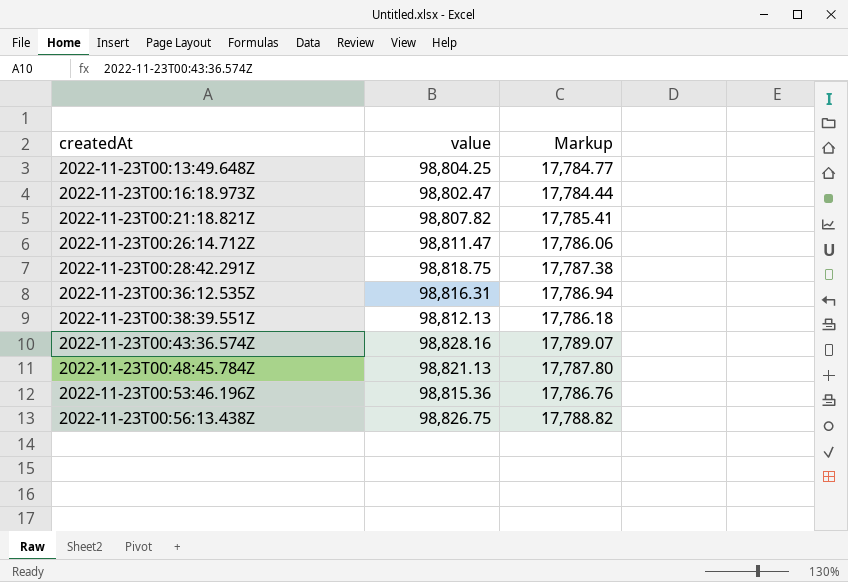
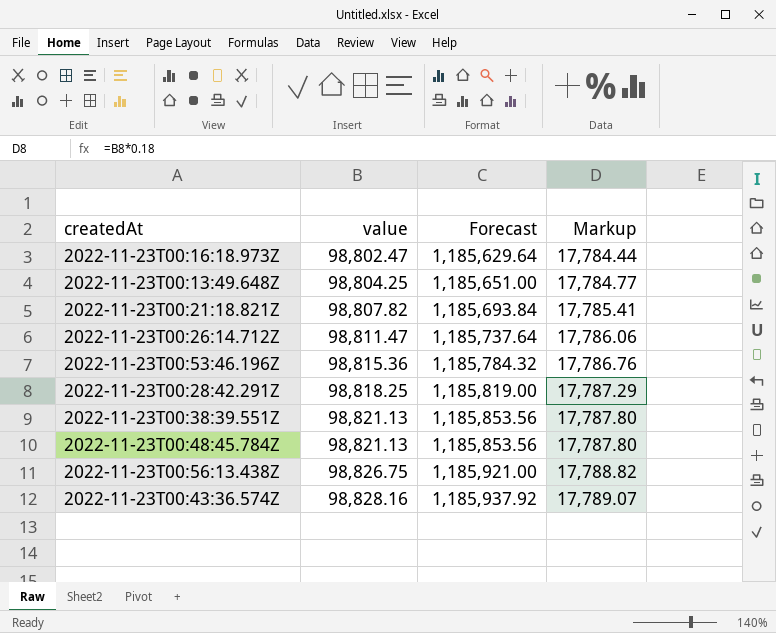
row order: createdAt ascending -> value ascending
column Forecast | formula: none -> [value] * 12
row 2022-11-23T00:36:12.535Z: 98,816.31 | 17,786.94 -> none
2022-11-23T00:28:42.291Z | value: 98,818.75 -> 98,818.25
2022-11-23T00:28:42.291Z | Markup: 17,787.38 -> 17,787.29
2022-11-23T00:38:39.551Z | value: 98,812.13 -> 98,821.13
2022-11-23T00:38:39.551Z | Markup: 17,786.18 -> 17,787.80

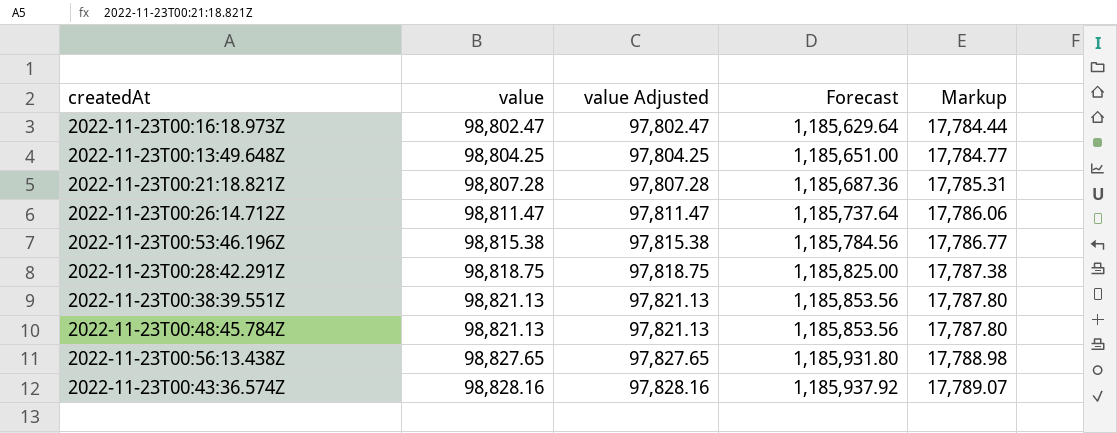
column value Adjusted | formula: none -> [value] - 1000
2022-11-23T00:21:18.821Z | value: 98,807.82 -> 98,807.28
2022-11-23T00:21:18.821Z | Forecast: 1,185,693.84 -> 1,185,687.36
2022-11-23T00:21:18.821Z | Markup: 17,785.41 -> 17,785.31
2022-11-23T00:53:46.196Z | value: 98,815.36 -> 98,815.38
2022-11-23T00:53:46.196Z | Forecast: 1,185,784.32 -> 1,185,784.56
2022-11-23T00:53:46.196Z | Markup: 17,786.76 -> 17,786.77
2022-11-23T00:28:42.291Z | value: 98,818.25 -> 98,818.75
2022-11-23T00:28:42.291Z | Forecast: 1,185,819.00 -> 1,185,825.00
2022-11-23T00:28:42.291Z | Markup: 17,787.29 -> 17,787.38
2022-11-23T00:56:13.438Z | value: 98,826.75 -> 98,827.65
2022-11-23T00:56:13.438Z | Forecast: 1,185,921.00 -> 1,185,931.80
2022-11-23T00:56:13.438Z | Markup: 17,788.82 -> 17,788.98

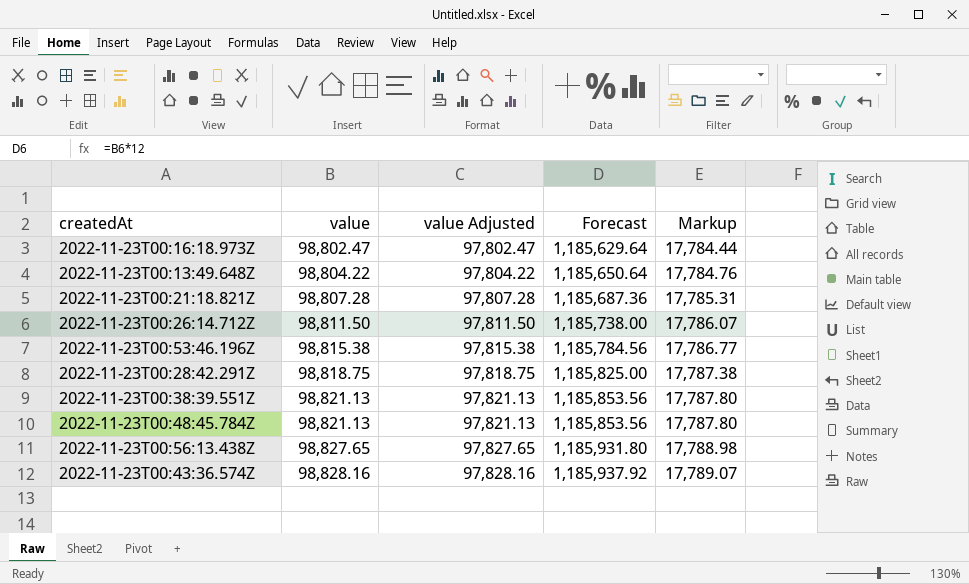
2022-11-23T00:13:49.648Z | value: 98,804.25 -> 98,804.22
2022-11-23T00:13:49.648Z | value Adjusted: 97,804.25 -> 97,804.22
2022-11-23T00:13:49.648Z | Forecast: 1,185,651.00 -> 1,185,650.64
2022-11-23T00:13:49.648Z | Markup: 17,784.77 -> 17,784.76
2022-11-23T00:26:14.712Z | value: 98,811.47 -> 98,811.50
2022-11-23T00:26:14.712Z | value Adjusted: 97,811.47 -> 97,811.50
2022-11-23T00:26:14.712Z | Forecast: 1,185,737.64 -> 1,185,738.00
2022-11-23T00:26:14.712Z | Markup: 17,786.06 -> 17,786.07

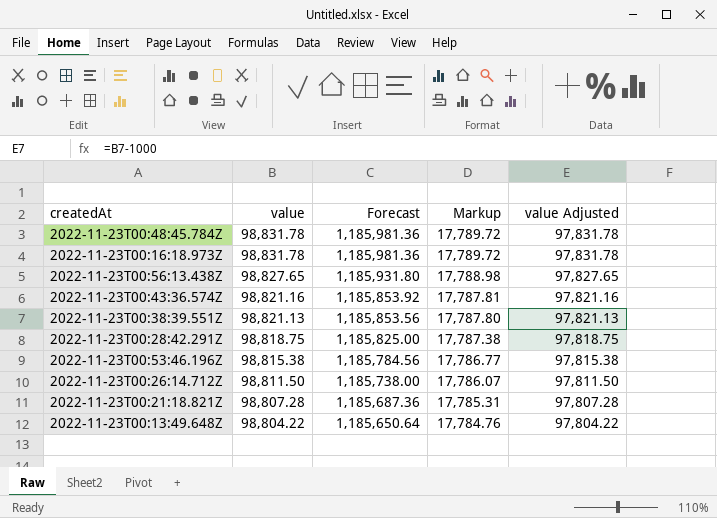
row order: value ascending -> value descending
column value Adjusted | position: 3 -> 5
2022-11-23T00:48:45.784Z | value: 98,821.13 -> 98,831.78
2022-11-23T00:48:45.784Z | Forecast: 1,185,853.56 -> 1,185,981.36
2022-11-23T00:48:45.784Z | Markup: 17,787.80 -> 17,789.72
2022-11-23T00:48:45.784Z | value Adjusted: 97,821.13 -> 97,831.78
2022-11-23T00:16:18.973Z | value: 98,802.47 -> 98,831.78
2022-11-23T00:16:18.973Z | Forecast: 1,185,629.64 -> 1,185,981.36
2022-11-23T00:16:18.973Z | Markup: 17,784.44 -> 17,789.72
2022-11-23T00:16:18.973Z | value Adjusted: 97,802.47 -> 97,831.78
2022-11-23T00:43:36.574Z | value: 98,828.16 -> 98,821.16
2022-11-23T00:43:36.574Z | Forecast: 1,185,937.92 -> 1,185,853.92
2022-11-23T00:43:36.574Z | Markup: 17,789.07 -> 17,787.81
2022-11-23T00:43:36.574Z | value Adjusted: 97,828.16 -> 97,821.16

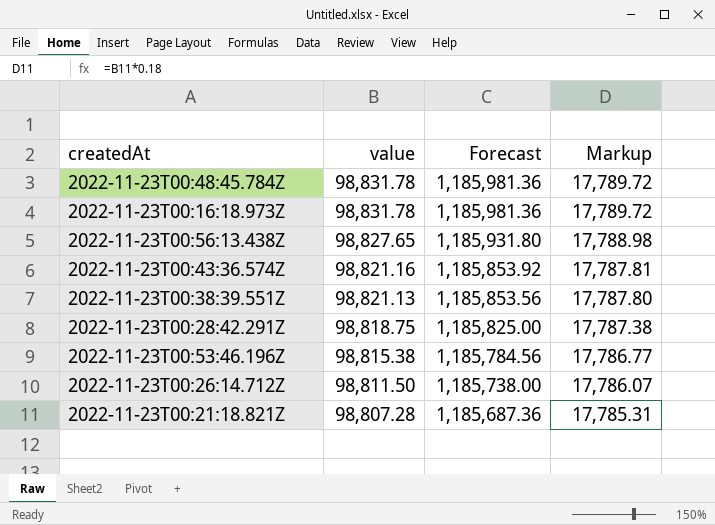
column value Adjusted | formula: [value] - 1000 -> none
row 2022-11-23T00:13:49.648Z: 98,804.22 | 1,185,650.64 | 17,784.76 | 97,804.22 -> none

